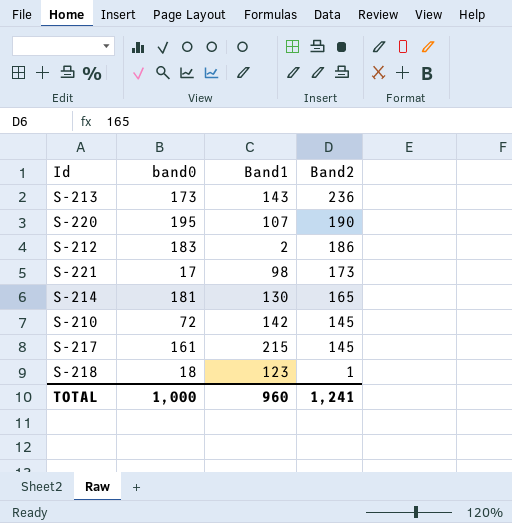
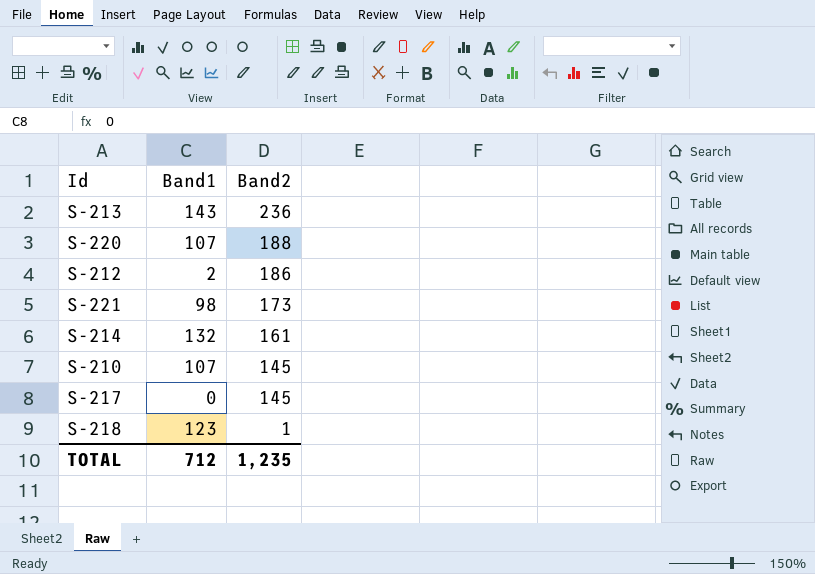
column band0 | position: 2 -> none
S-220 | Band2: 190 -> 188
S-214 | Band1: 130 -> 132
S-214 | Band2: 165 -> 161
S-210 | Band1: 142 -> 107
S-217 | Band1: 215 -> 0
TOTAL | Band1: 960 -> 712
TOTAL | Band2: 1,241 -> 1,235

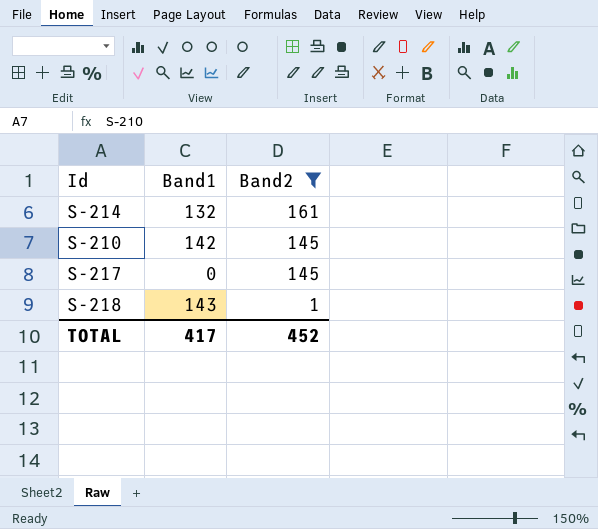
filter: none -> Band2 <= 161
S-210 | Band1: 107 -> 142
S-218 | Band1: 123 -> 143
TOTAL | Band1: 712 -> 417
TOTAL | Band2: 1,235 -> 452

